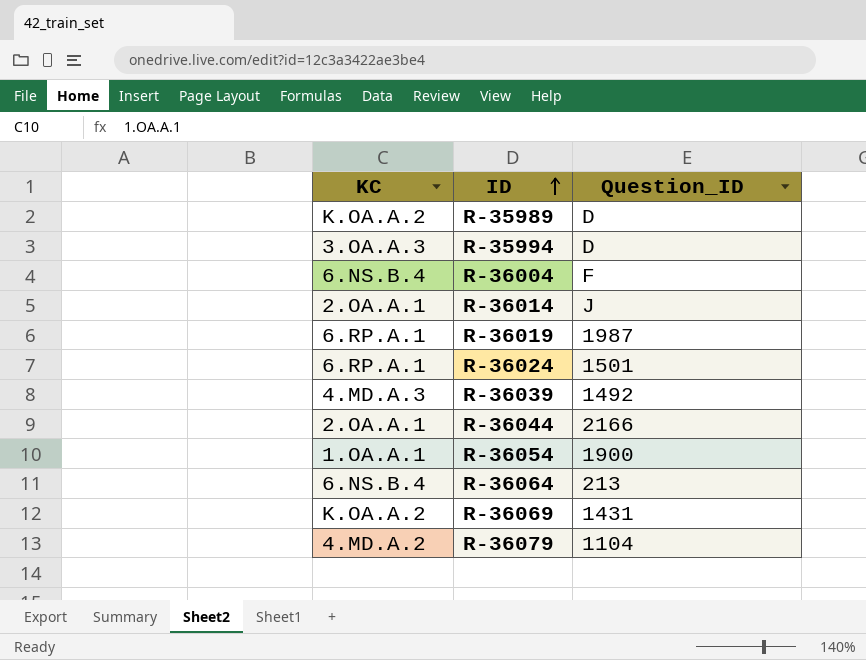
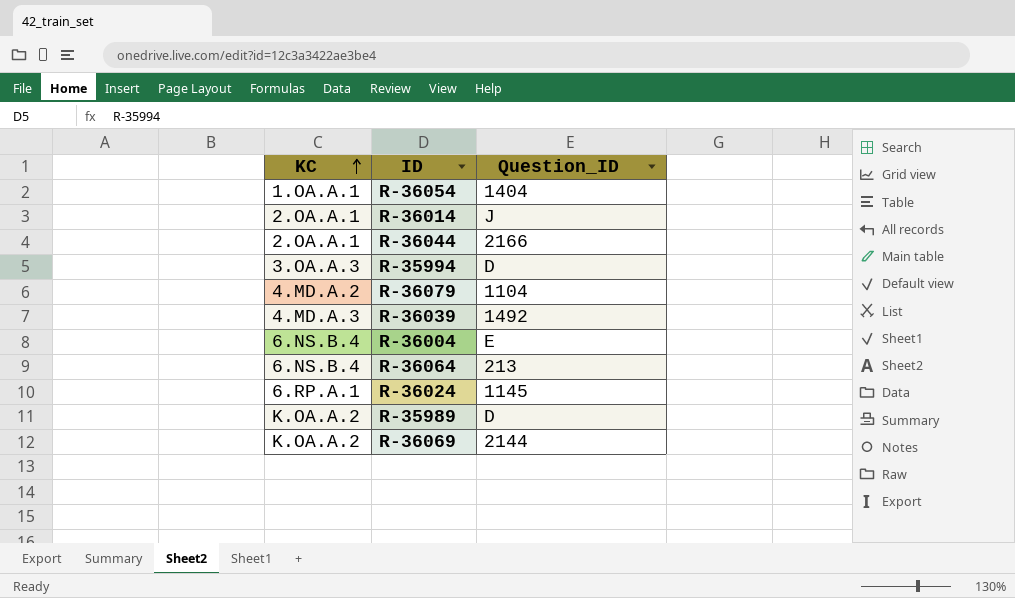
row order: ID ascending -> KC ascending
row R-36019: 6.RP.A.1 | 1987 -> none
R-36054 | Question_ID: 1900 -> 1404
R-36004 | Question_ID: F -> E
R-36024 | Question_ID: 1501 -> 1145
R-36069 | Question_ID: 1431 -> 2144

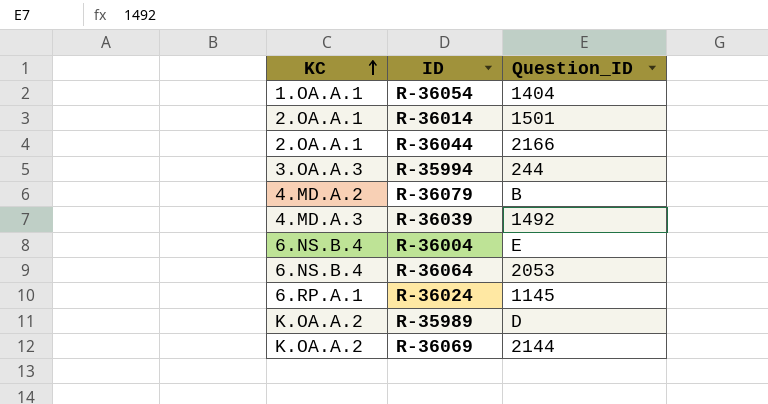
R-36014 | Question_ID: J -> 1501
R-35994 | Question_ID: D -> 244
R-36079 | Question_ID: 1104 -> B
R-36064 | Question_ID: 213 -> 2053

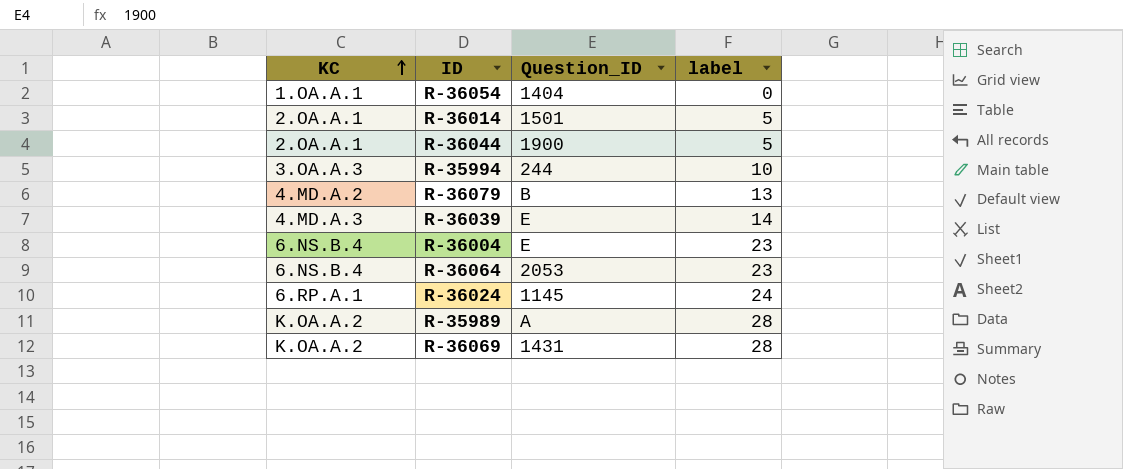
column label | position: none -> 4
R-36044 | Question_ID: 2166 -> 1900
R-36039 | Question_ID: 1492 -> E
R-35989 | Question_ID: D -> A
R-36069 | Question_ID: 2144 -> 1431

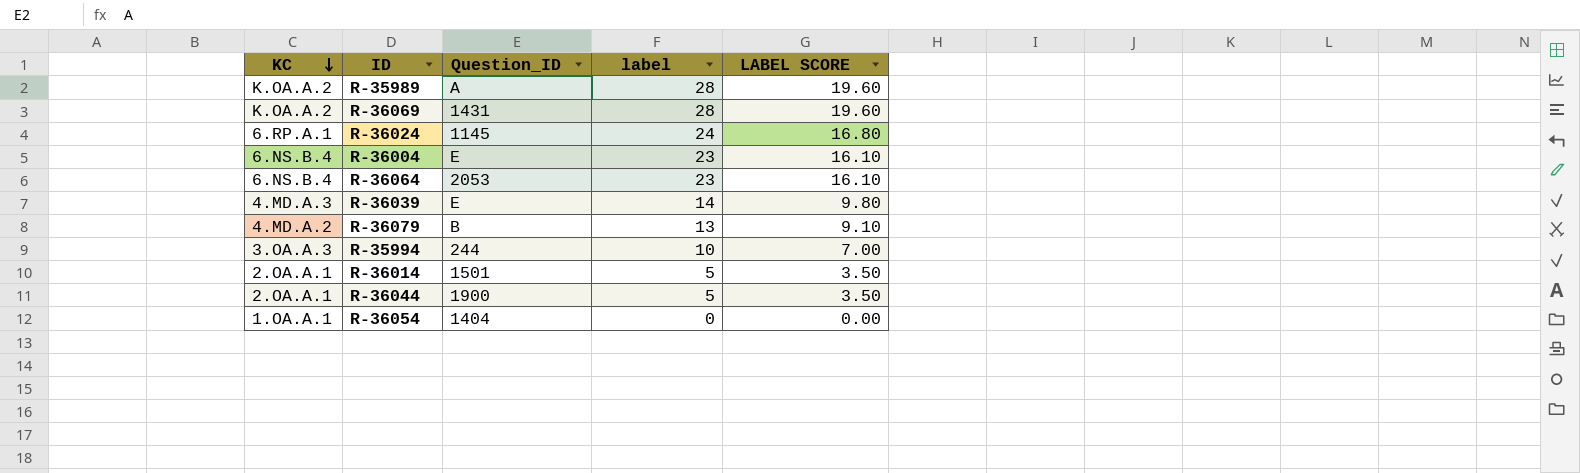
row order: KC ascending -> KC descending
column LABEL SCORE | formula: none -> [label] * 0.7

